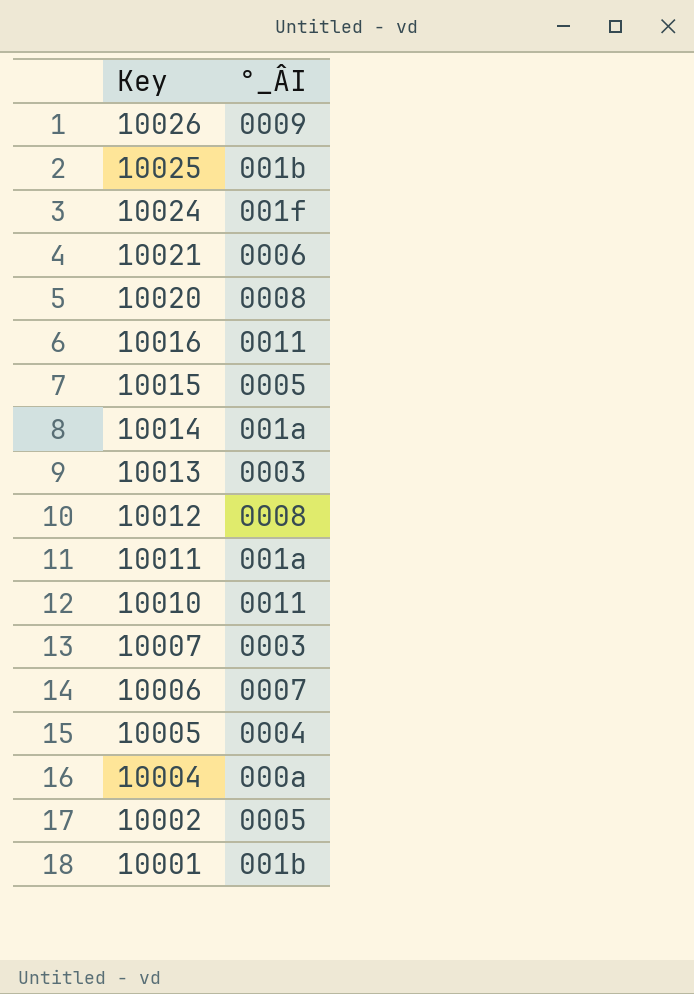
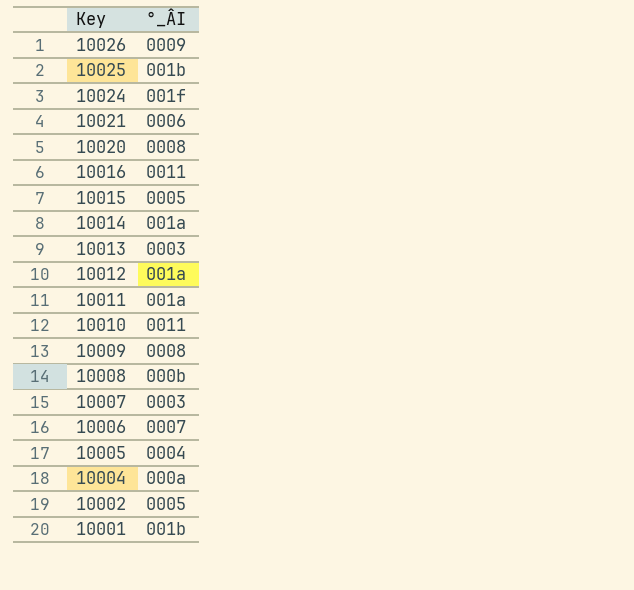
10012 | °_ÂI: 0008 -> 001a
row 10009: none -> 0008
row 10008: none -> 000b

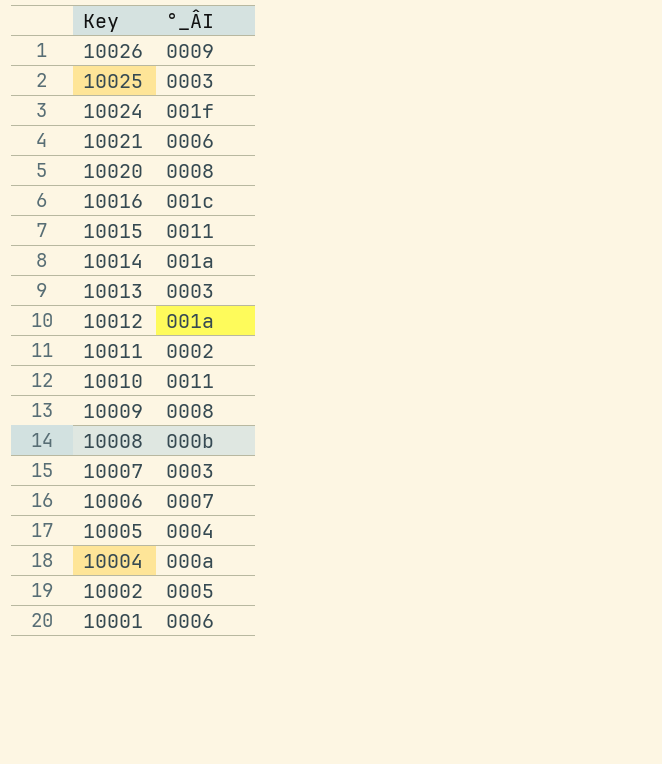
10025 | °_ÂI: 001b -> 0003
10016 | °_ÂI: 0011 -> 001c
10015 | °_ÂI: 0005 -> 0011
10011 | °_ÂI: 001a -> 0002
10001 | °_ÂI: 001b -> 0006

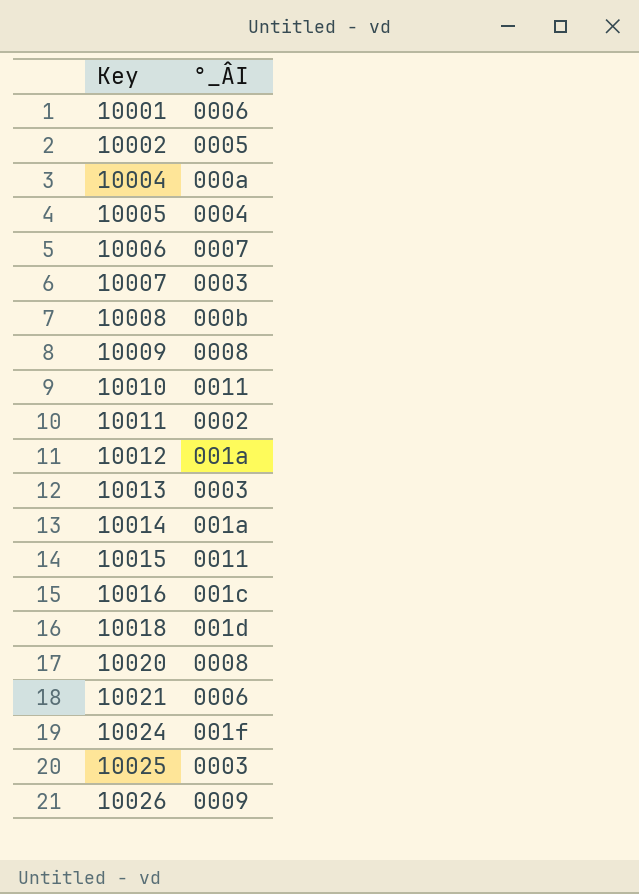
row order: Key descending -> Key ascending
row 10018: none -> 001d

